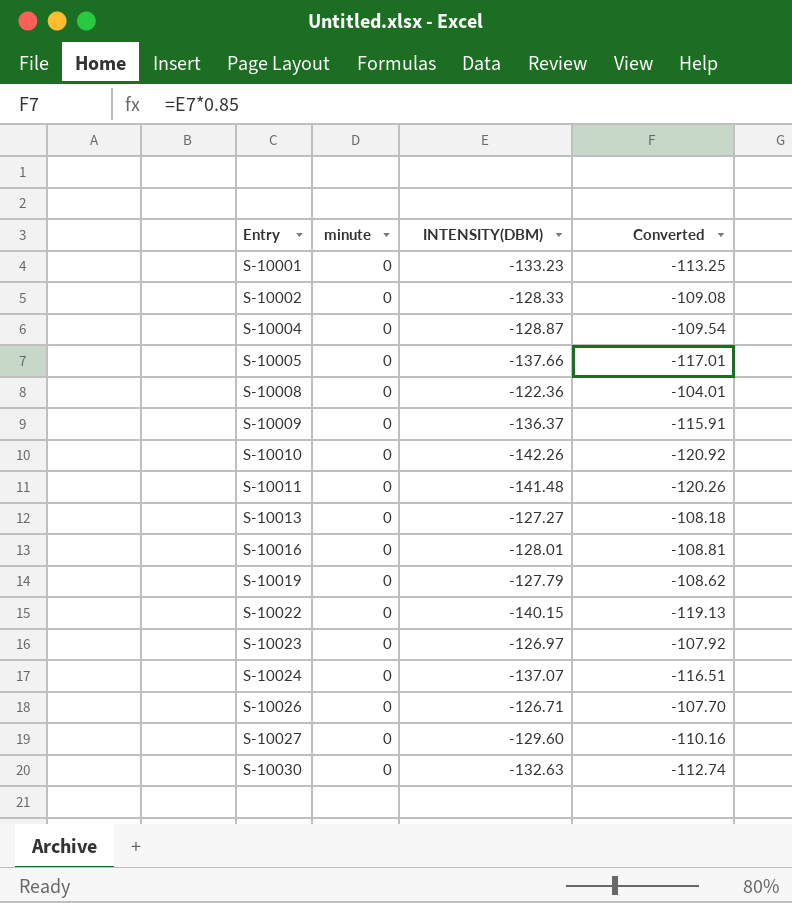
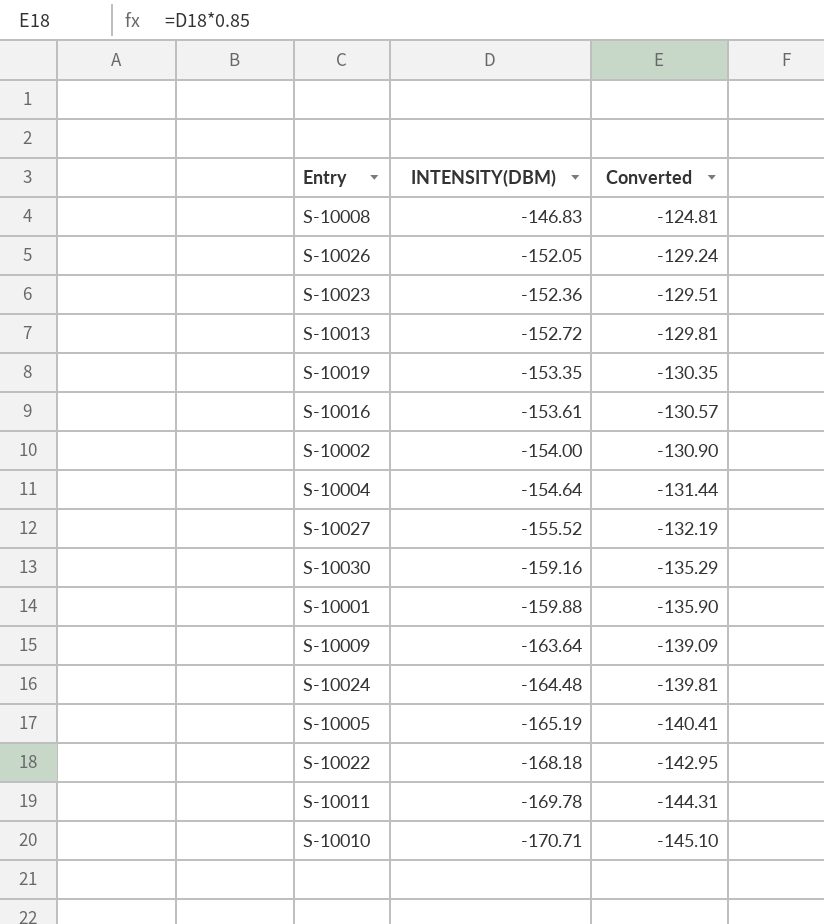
row order: Entry ascending -> INTENSITY(DBM) descending
column minute | position: 2 -> none
S-10008 | INTENSITY(DBM): -122.36 -> -146.83
S-10008 | Converted: -104.01 -> -124.81
S-10026 | INTENSITY(DBM): -126.71 -> -152.05
S-10026 | Converted: -107.70 -> -129.24
S-10023 | INTENSITY(DBM): -126.97 -> -152.36
S-10023 | Converted: -107.92 -> -129.51
S-10013 | INTENSITY(DBM): -127.27 -> -152.72
S-10013 | Converted: -108.18 -> -129.81
S-10019 | INTENSITY(DBM): -127.79 -> -153.35
S-10019 | Converted: -108.62 -> -130.35
S-10016 | INTENSITY(DBM): -128.01 -> -153.61
S-10016 | Converted: -108.81 -> -130.57
S-10002 | INTENSITY(DBM): -128.33 -> -154.00
S-10002 | Converted: -109.08 -> -130.90
S-10004 | INTENSITY(DBM): -128.87 -> -154.64
S-10004 | Converted: -109.54 -> -131.44
S-10027 | INTENSITY(DBM): -129.60 -> -155.52
S-10027 | Converted: -110.16 -> -132.19
S-10030 | INTENSITY(DBM): -132.63 -> -159.16
S-10030 | Converted: -112.74 -> -135.29
S-10001 | INTENSITY(DBM): -133.23 -> -159.88
S-10001 | Converted: -113.25 -> -135.90
S-10009 | INTENSITY(DBM): -136.37 -> -163.64
S-10009 | Converted: -115.91 -> -139.09
S-10024 | INTENSITY(DBM): -137.07 -> -164.48
S-10024 | Converted: -116.51 -> -139.81
S-10005 | INTENSITY(DBM): -137.66 -> -165.19
S-10005 | Converted: -117.01 -> -140.41
S-10022 | INTENSITY(DBM): -140.15 -> -168.18
S-10022 | Converted: -119.13 -> -142.95
S-10011 | INTENSITY(DBM): -141.48 -> -169.78
S-10011 | Converted: -120.26 -> -144.31
S-10010 | INTENSITY(DBM): -142.26 -> -170.71
S-10010 | Converted: -120.92 -> -145.10

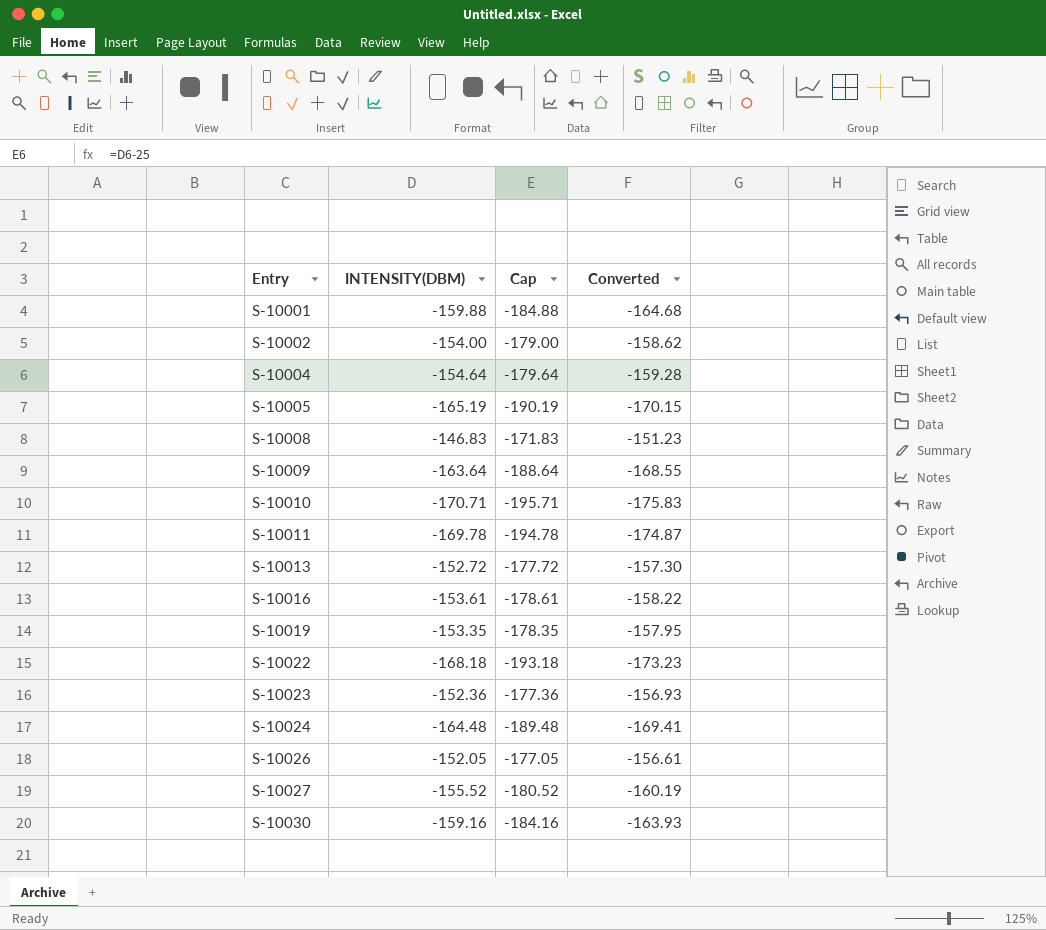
row order: INTENSITY(DBM) descending -> Entry ascending
column Cap | formula: none -> [INTENSITY(DBM)] - 25
column Converted | formula: [INTENSITY(DBM)] * 0.85 -> [INTENSITY(DBM)] * 1.03

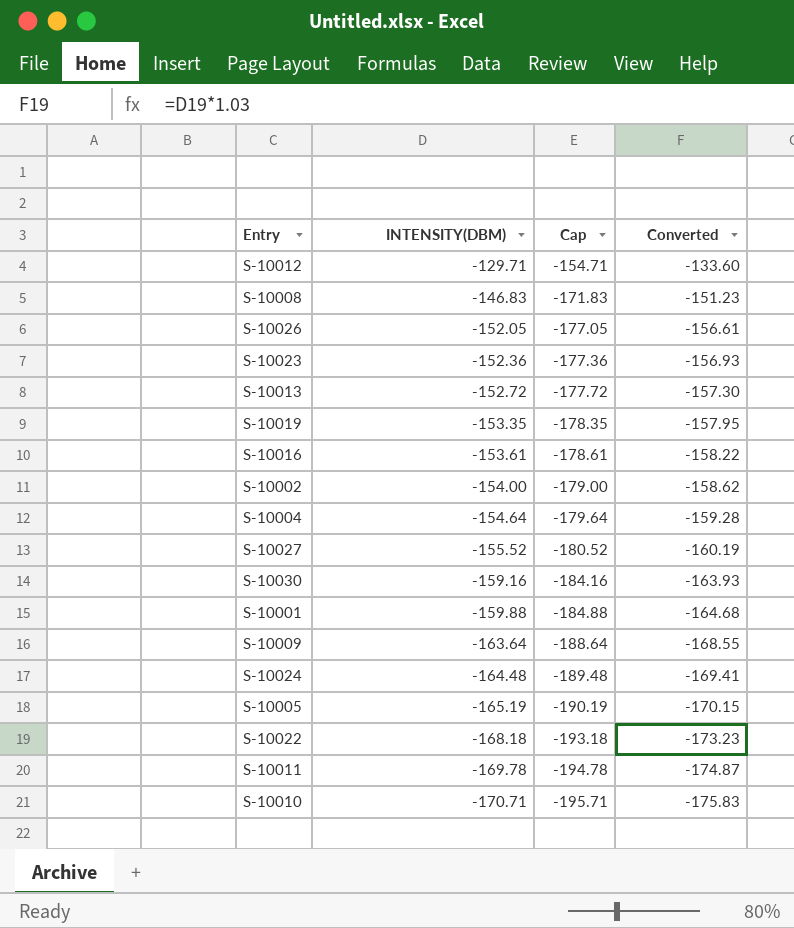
row order: Entry ascending -> INTENSITY(DBM) descending
row S-10012: none -> -129.71 | -154.71 | -133.60

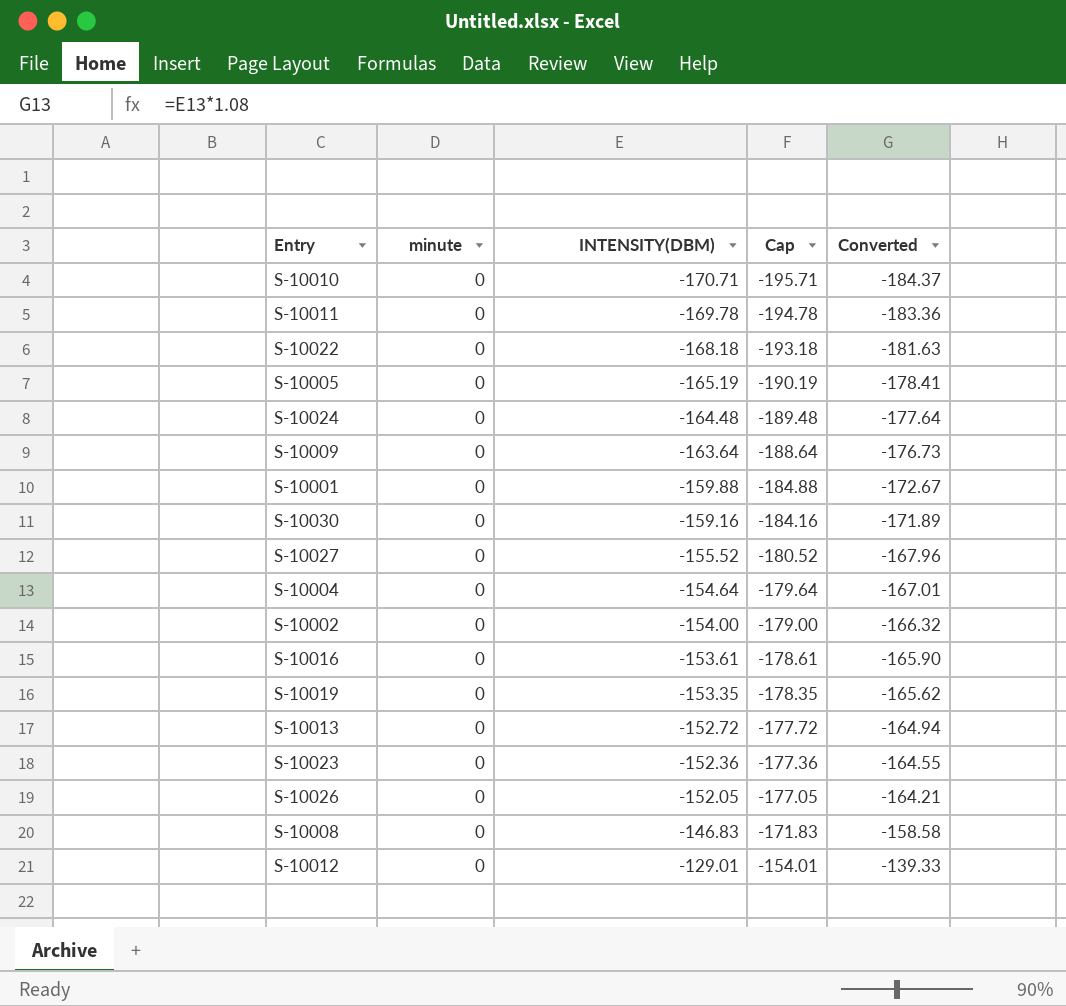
row order: INTENSITY(DBM) descending -> INTENSITY(DBM) ascending
column minute | position: none -> 2
column Converted | formula: [INTENSITY(DBM)] * 1.03 -> [INTENSITY(DBM)] * 1.08
S-10012 | INTENSITY(DBM): -129.71 -> -129.01
S-10012 | Cap: -154.71 -> -154.01

